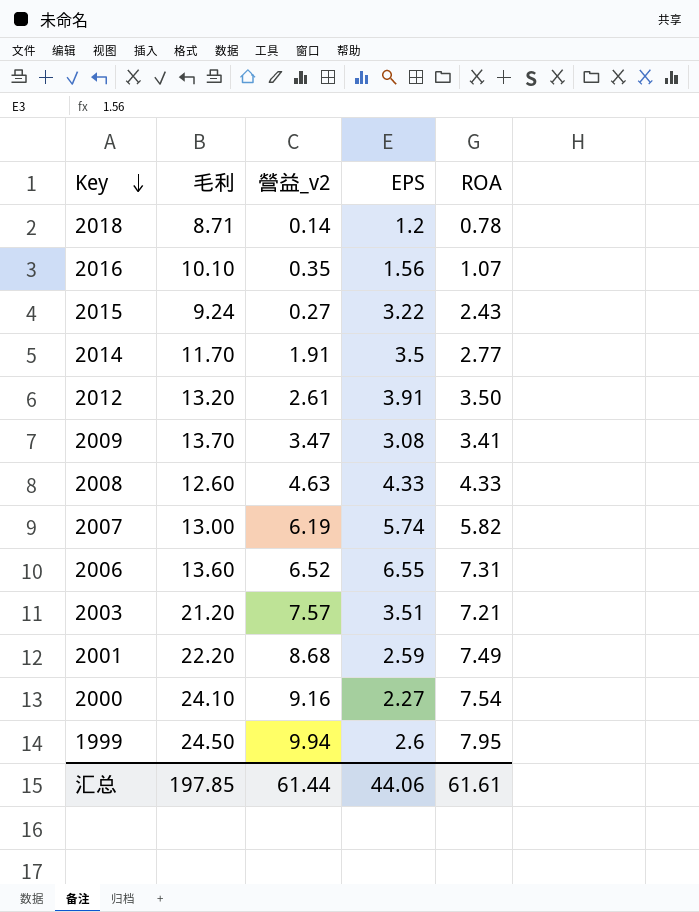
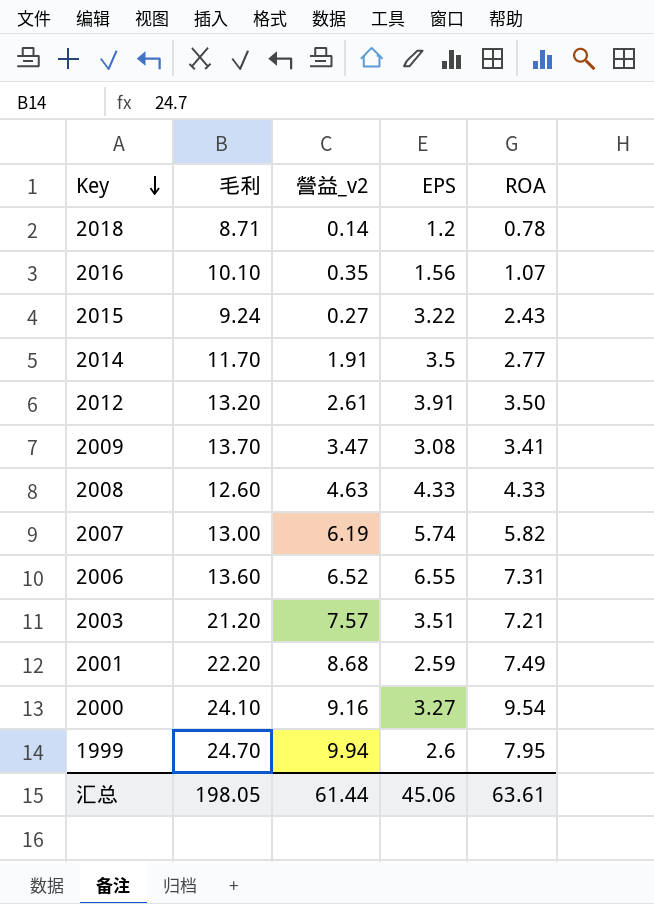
2000 | EPS: 2.27 -> 3.27
2000 | ROA: 7.54 -> 9.54
1999 | 毛利: 24.50 -> 24.70
汇总 | 毛利: 197.85 -> 198.05
汇总 | EPS: 44.06 -> 45.06
汇总 | ROA: 61.61 -> 63.61

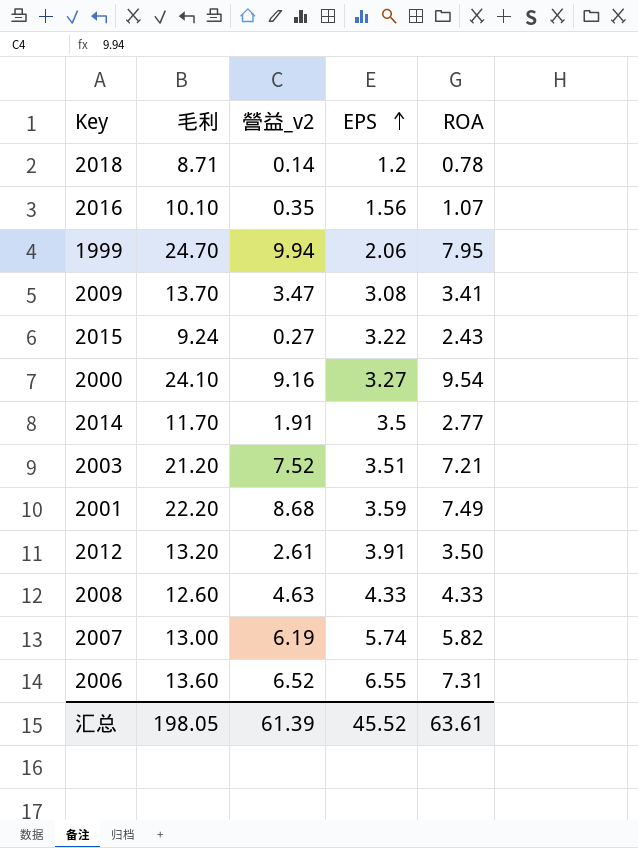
row order: Key descending -> EPS ascending
1999 | EPS: 2.6 -> 2.06
2003 | 營益_v2: 7.57 -> 7.52
2001 | EPS: 2.59 -> 3.59
汇总 | 營益_v2: 61.44 -> 61.39
汇总 | EPS: 45.06 -> 45.52

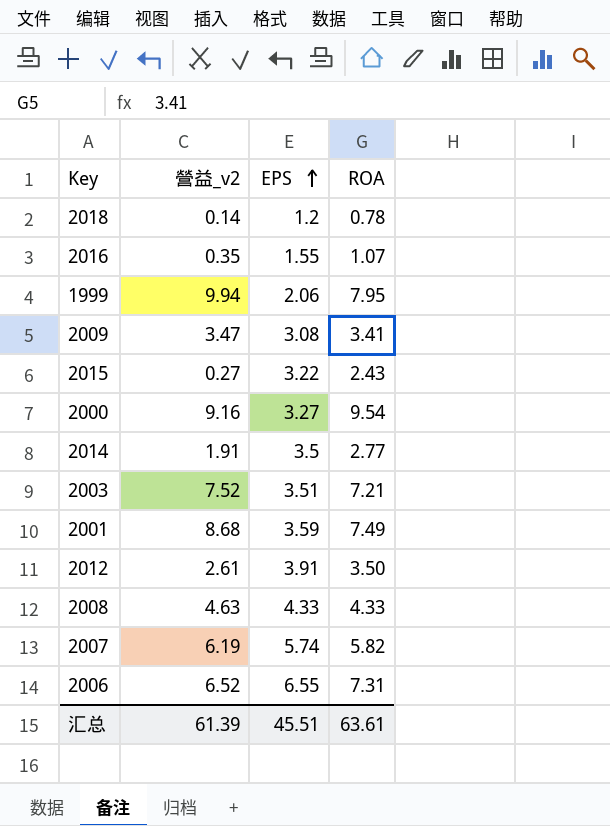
column 毛利 | position: 2 -> none
2016 | EPS: 1.56 -> 1.55
汇总 | EPS: 45.52 -> 45.51

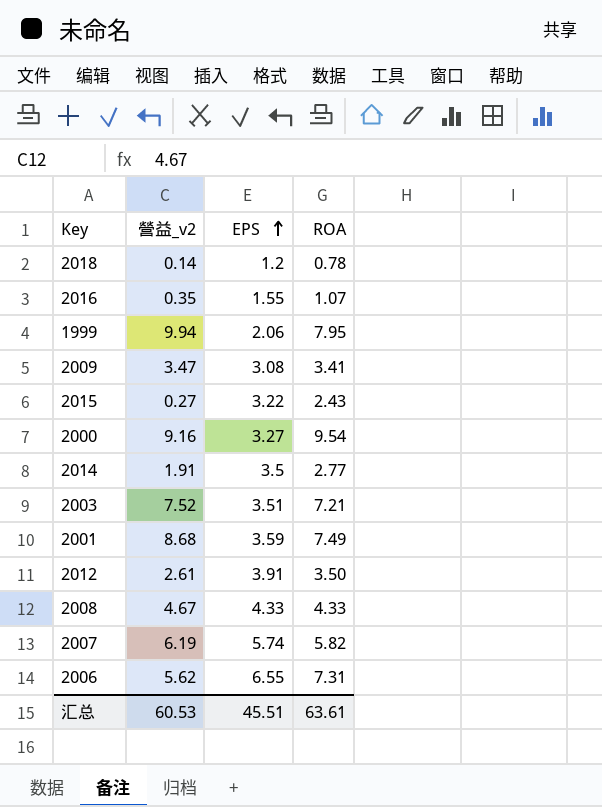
2008 | 營益_v2: 4.63 -> 4.67
2006 | 營益_v2: 6.52 -> 5.62
汇总 | 營益_v2: 61.39 -> 60.53

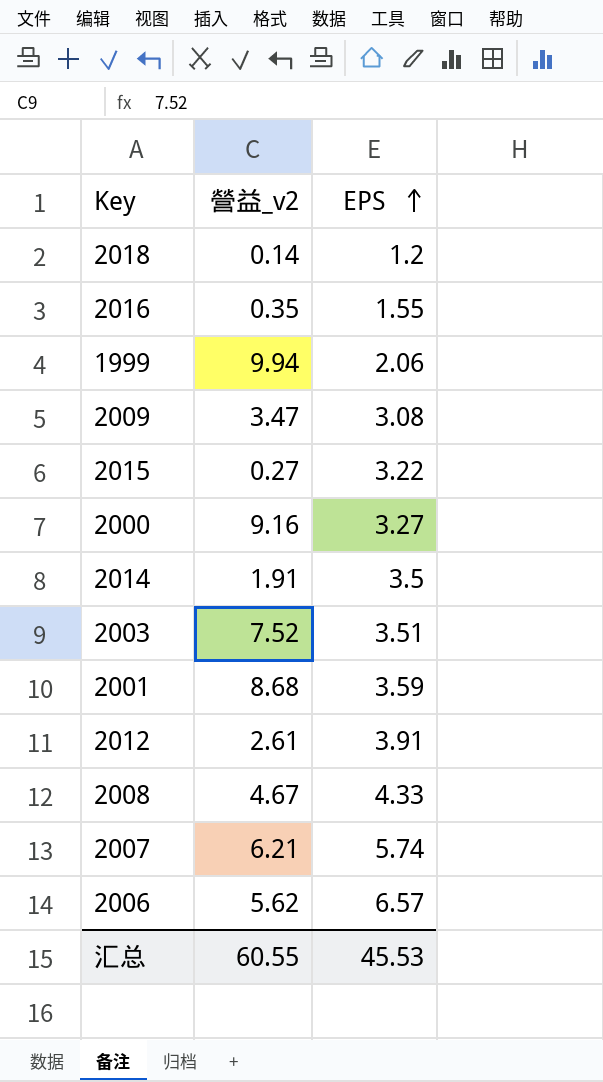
column ROA | position: 4 -> none
2007 | 營益_v2: 6.19 -> 6.21
2006 | EPS: 6.55 -> 6.57
汇总 | 營益_v2: 60.53 -> 60.55
汇总 | EPS: 45.51 -> 45.53

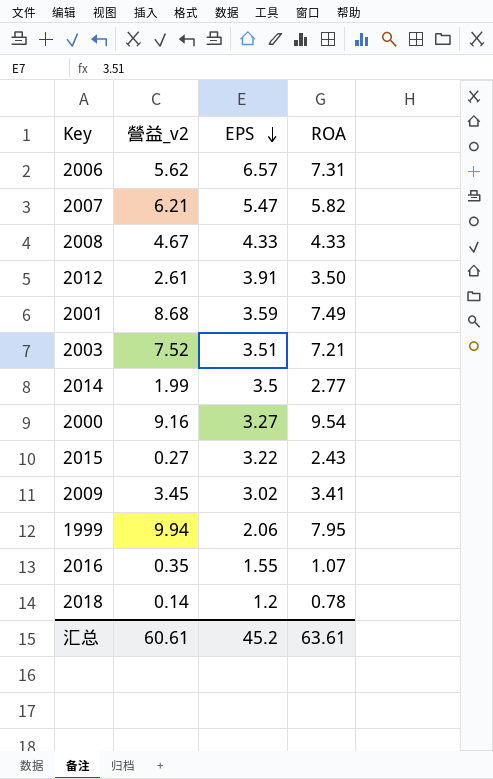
row order: EPS ascending -> EPS descending
column ROA | position: none -> 4
2007 | EPS: 5.74 -> 5.47
2014 | 營益_v2: 1.91 -> 1.99
2009 | 營益_v2: 3.47 -> 3.45
2009 | EPS: 3.08 -> 3.02
汇总 | 營益_v2: 60.55 -> 60.61
汇总 | EPS: 45.53 -> 45.2

